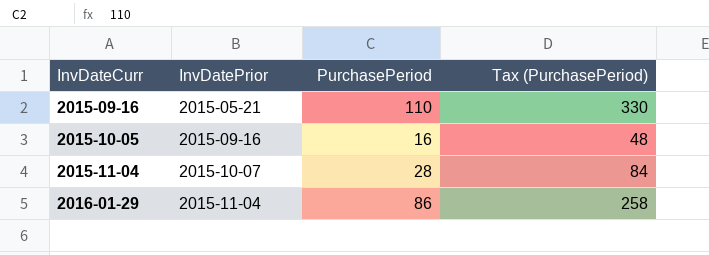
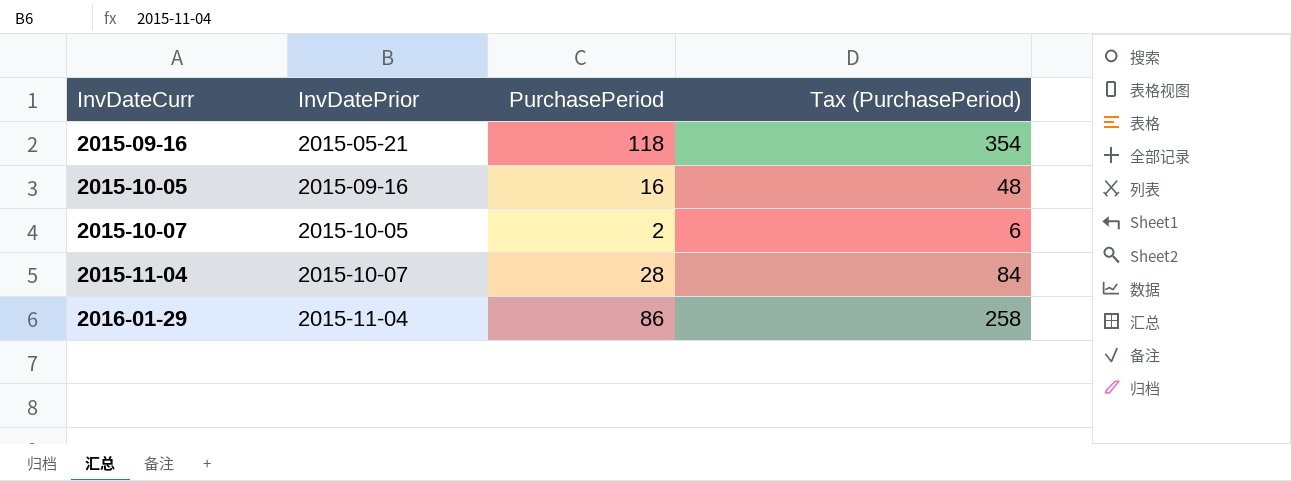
2015-09-16 | PurchasePeriod: 110 -> 118
2015-09-16 | Tax (PurchasePeriod): 330 -> 354
row 2015-10-07: none -> 2015-10-05 | 2 | 6

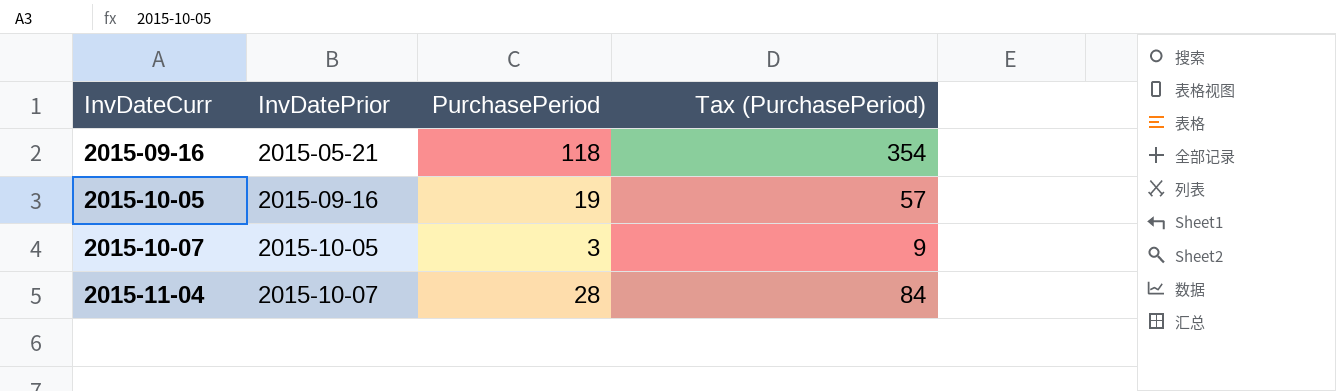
row 2016-01-29: 2015-11-04 | 86 | 258 -> none
2015-10-05 | PurchasePeriod: 16 -> 19
2015-10-05 | Tax (PurchasePeriod): 48 -> 57
2015-10-07 | PurchasePeriod: 2 -> 3
2015-10-07 | Tax (PurchasePeriod): 6 -> 9

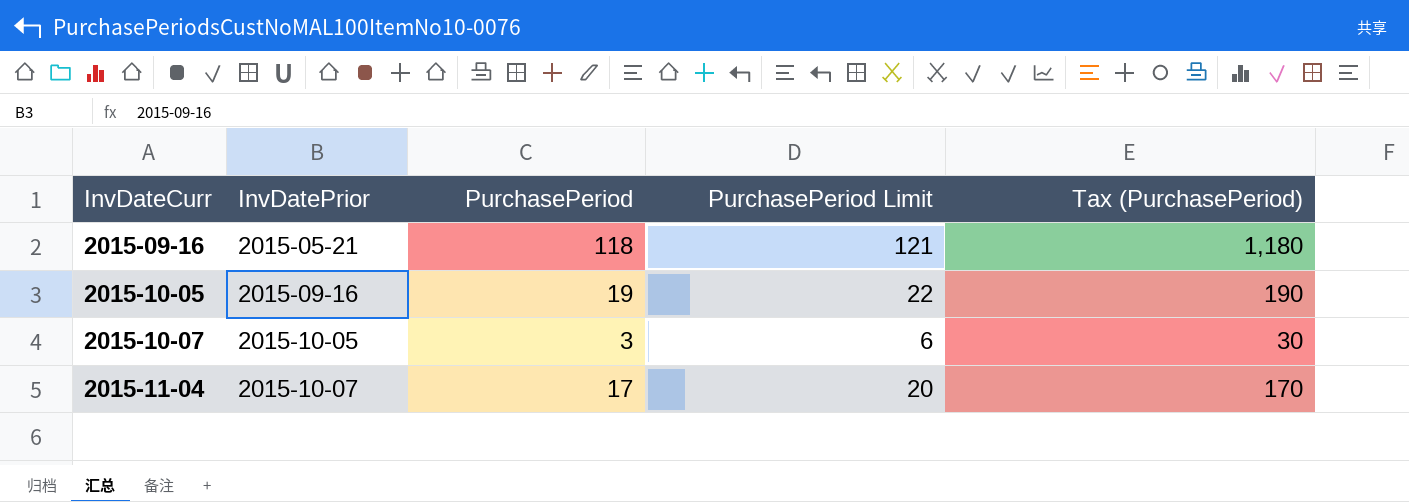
column PurchasePeriod Limit | formula: none -> [PurchasePeriod] + 3
column Tax (PurchasePeriod) | formula: [PurchasePeriod] * 3 -> [PurchasePeriod] * 10
2015-11-04 | PurchasePeriod: 28 -> 17

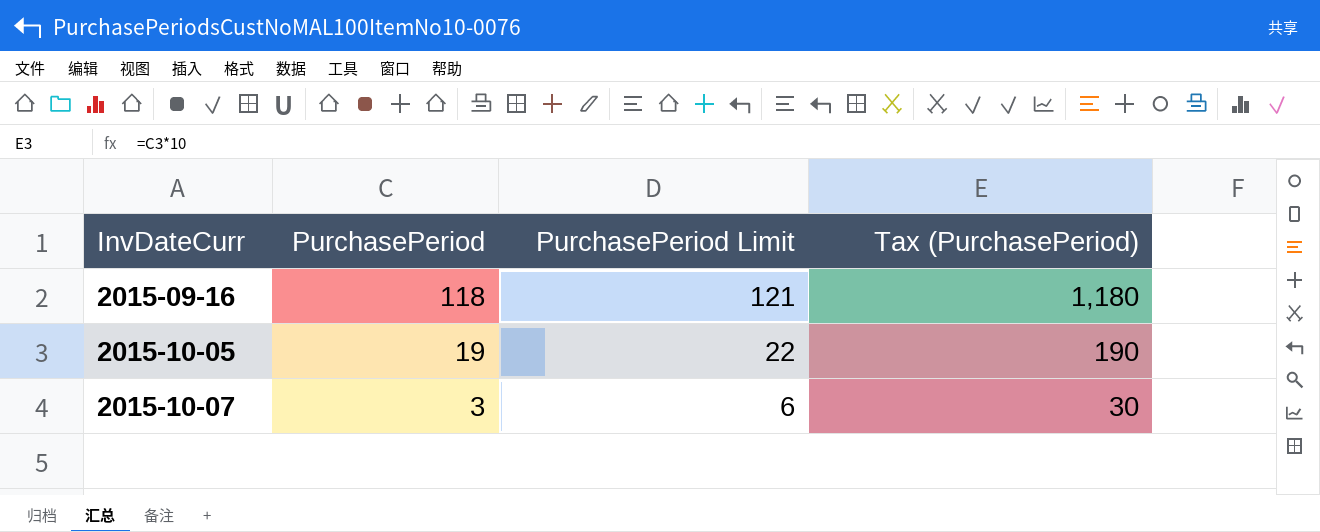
column InvDatePrior | position: 2 -> none
row 2015-11-04: 2015-10-07 | 17 | 20 | 170 -> none

